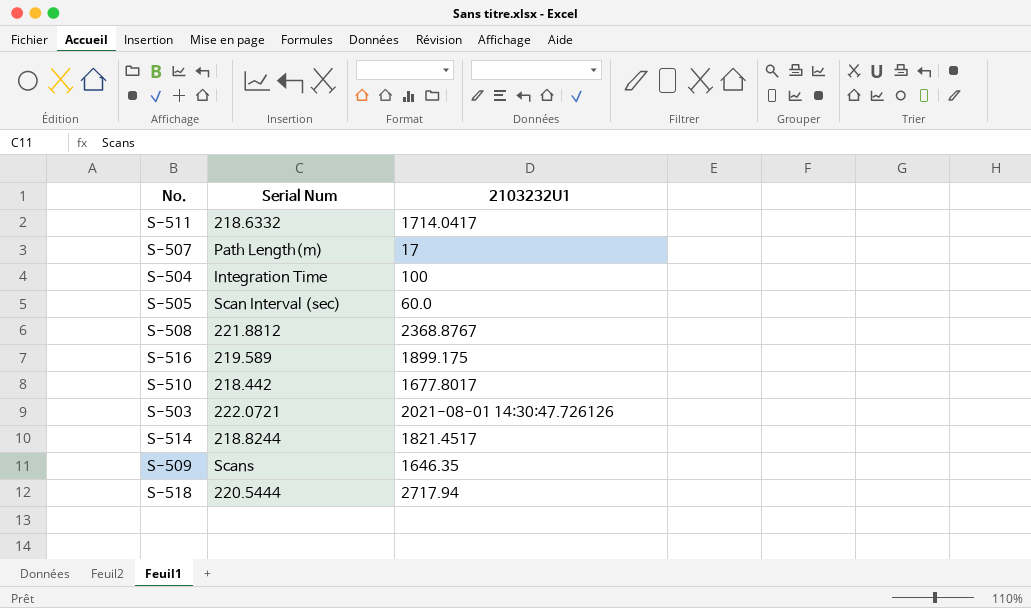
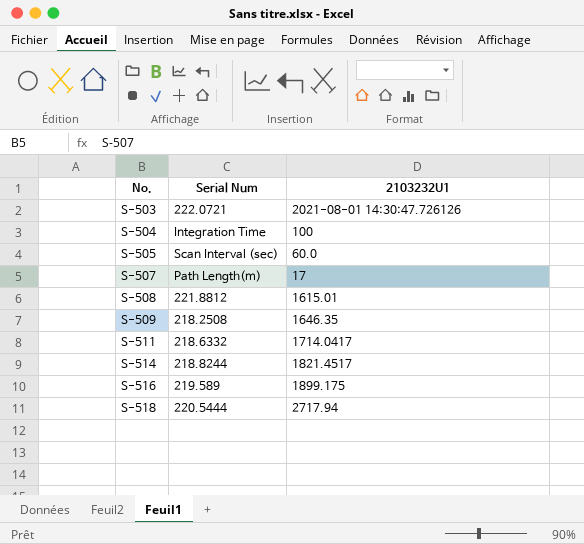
row order: none -> No. ascending
row S-510: 218.442 | 1677.8017 -> none
S-508 | 2103232U1: 2368.8767 -> 1615.01
S-509 | Serial Num: Scans -> 218.2508

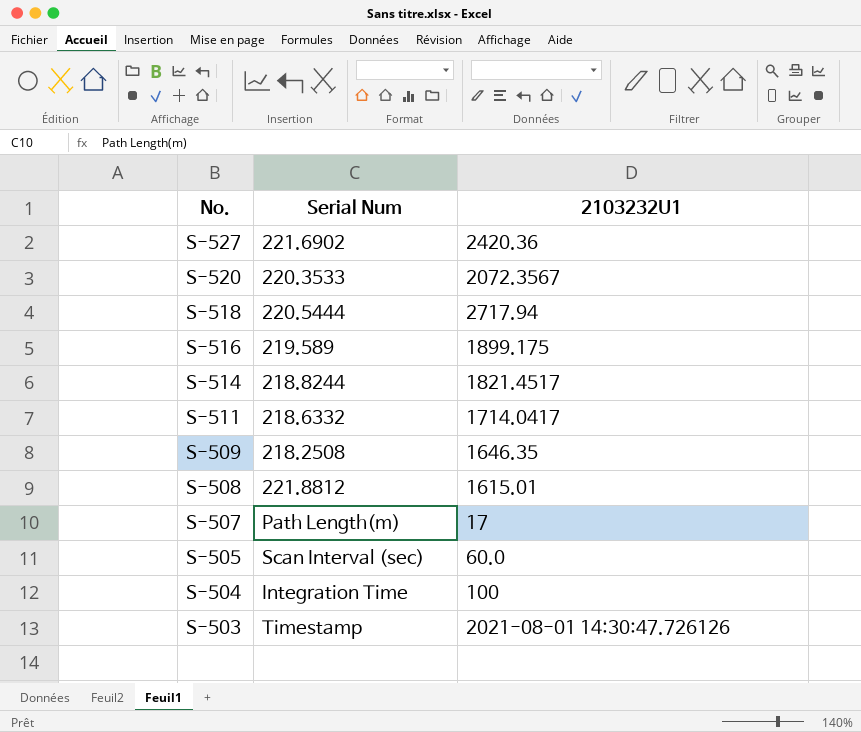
row order: No. ascending -> No. descending
row S-527: none -> 221.6902 | 2420.36
row S-520: none -> 220.3533 | 2072.3567
S-503 | Serial Num: 222.0721 -> Timestamp

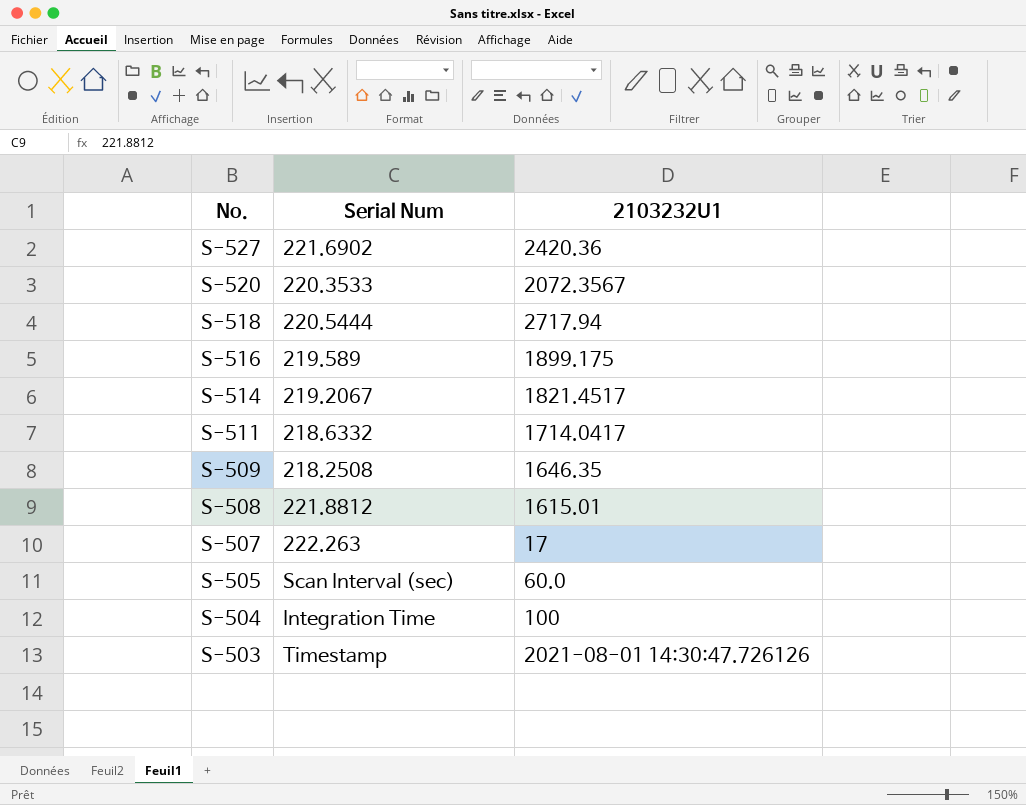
S-514 | Serial Num: 218.8244 -> 219.2067
S-507 | Serial Num: Path Length(m) -> 222.263

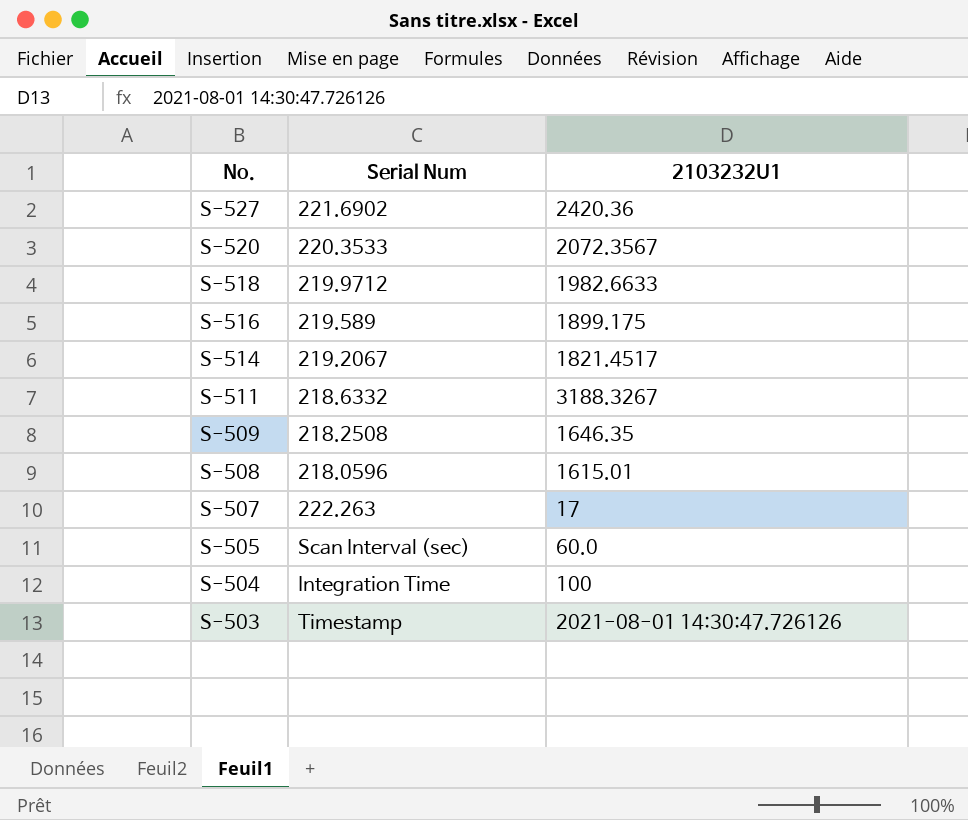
S-518 | Serial Num: 220.5444 -> 219.9712
S-518 | 2103232U1: 2717.94 -> 1982.6633
S-511 | 2103232U1: 1714.0417 -> 3188.3267
S-508 | Serial Num: 221.8812 -> 218.0596

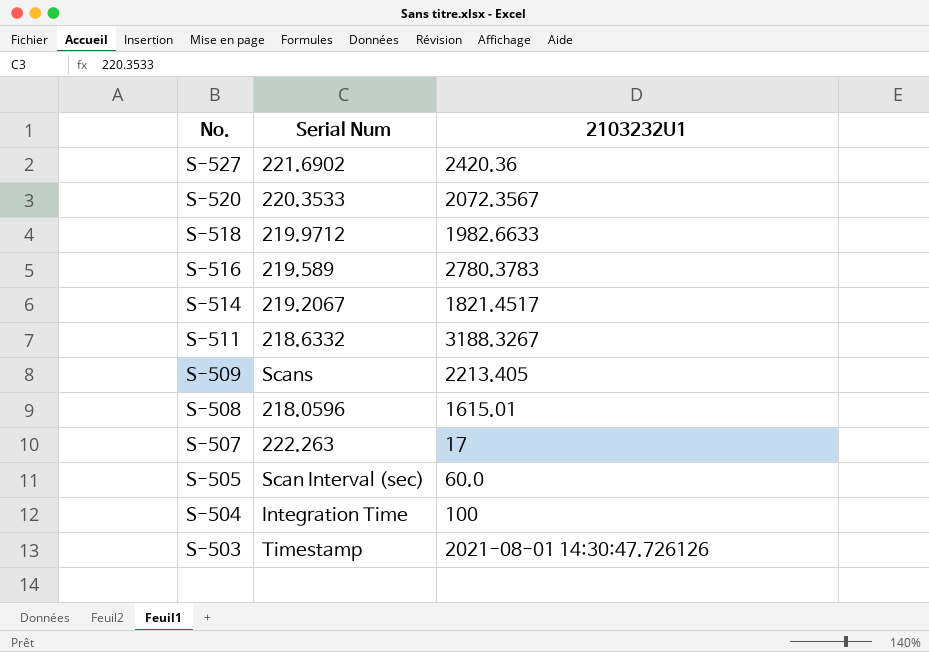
S-516 | 2103232U1: 1899.175 -> 2780.3783
S-509 | Serial Num: 218.2508 -> Scans
S-509 | 2103232U1: 1646.35 -> 2213.405

